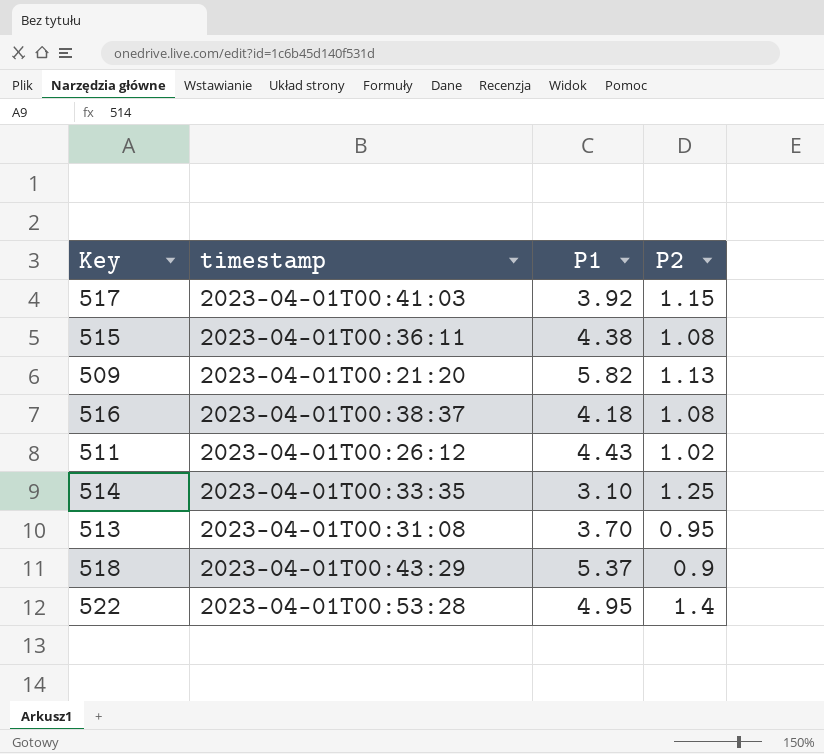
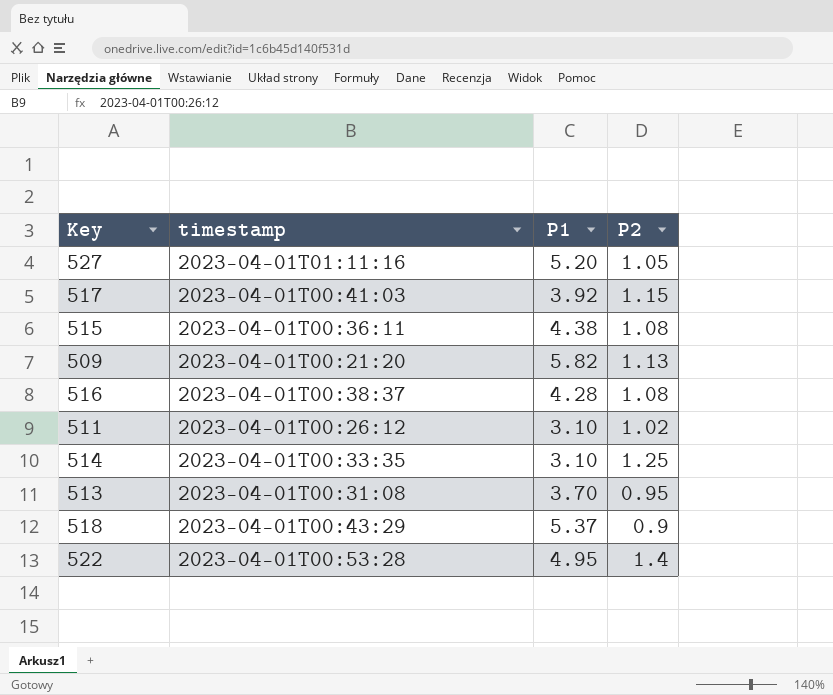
row 527: none -> 2023-04-01T01:11:16 | 5.20 | 1.05
516 | P1: 4.18 -> 4.28
511 | P1: 4.43 -> 3.10

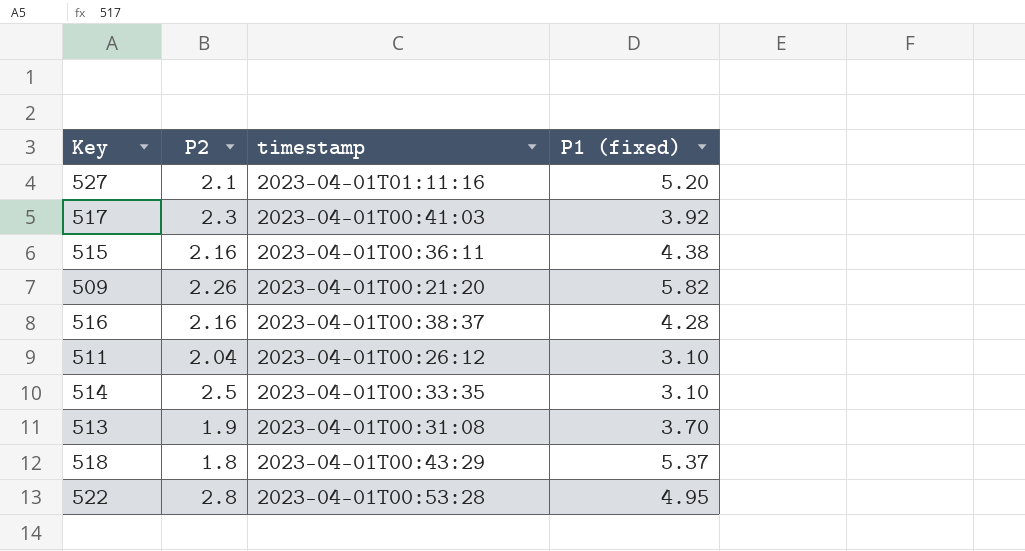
column P2 | position: 4 -> 2
column name: P1 -> P1 (fixed)
527 | P2: 1.05 -> 2.1
517 | P2: 1.15 -> 2.3
515 | P2: 1.08 -> 2.16
509 | P2: 1.13 -> 2.26
516 | P2: 1.08 -> 2.16
511 | P2: 1.02 -> 2.04
514 | P2: 1.25 -> 2.5
513 | P2: 0.95 -> 1.9
518 | P2: 0.9 -> 1.8
522 | P2: 1.4 -> 2.8

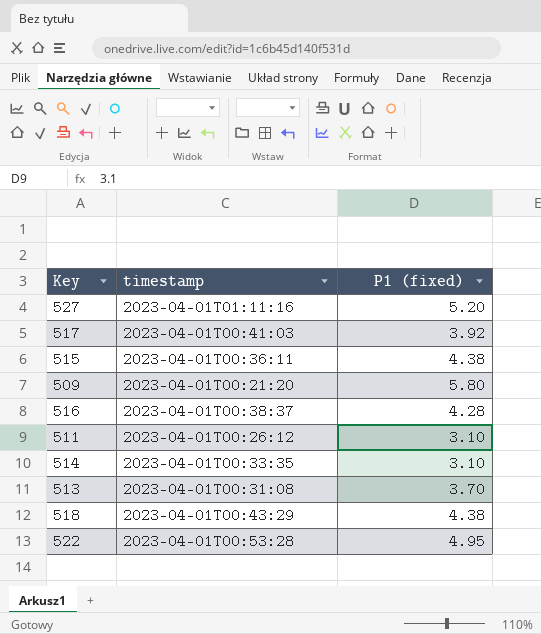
column P2 | position: 2 -> none
509 | P1 (fixed): 5.82 -> 5.80
518 | P1 (fixed): 5.37 -> 4.38

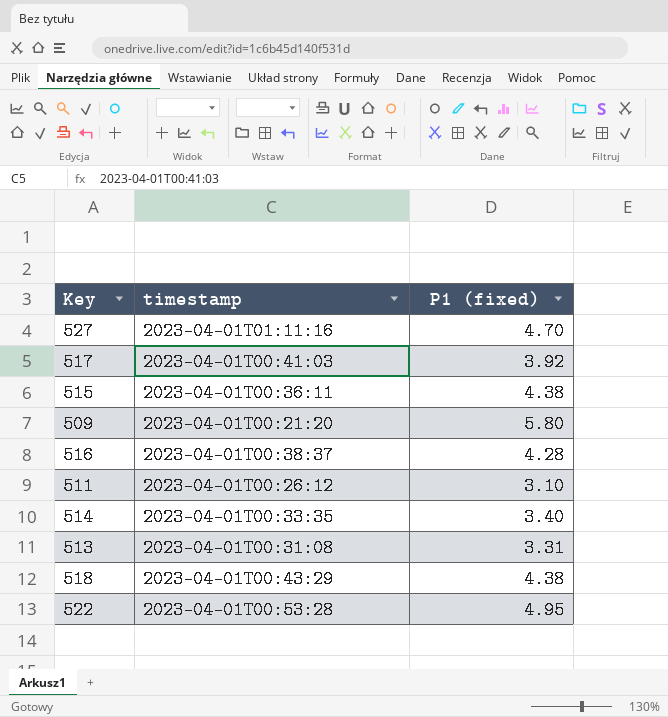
527 | P1 (fixed): 5.20 -> 4.70
514 | P1 (fixed): 3.10 -> 3.40
513 | P1 (fixed): 3.70 -> 3.31

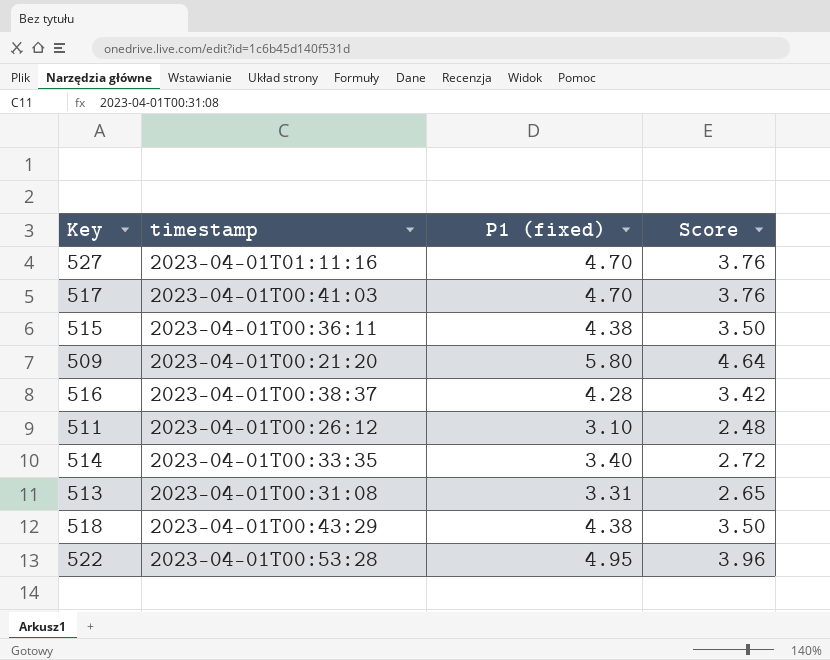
column Score | formula: none -> [P1 (fixed)] * 0.8
517 | P1 (fixed): 3.92 -> 4.70

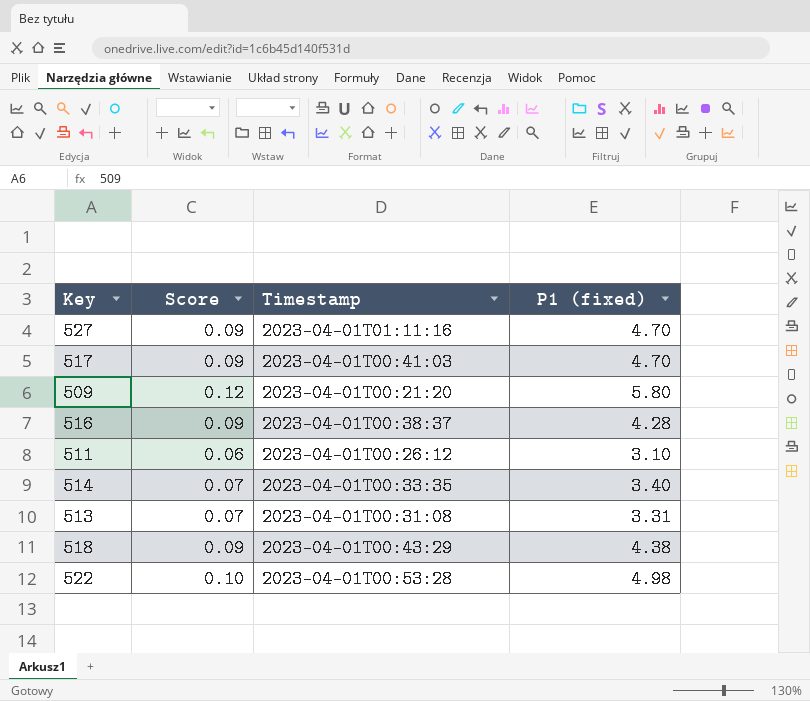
column Score | formula: [P1 (fixed)] * 0.8 -> [P1 (fixed)] * 0.02
column Score | position: 4 -> 2
column name: timestamp -> Timestamp
row 515: 2023-04-01T00:36:11 | 4.38 | 3.50 -> none
522 | P1 (fixed): 4.95 -> 4.98

